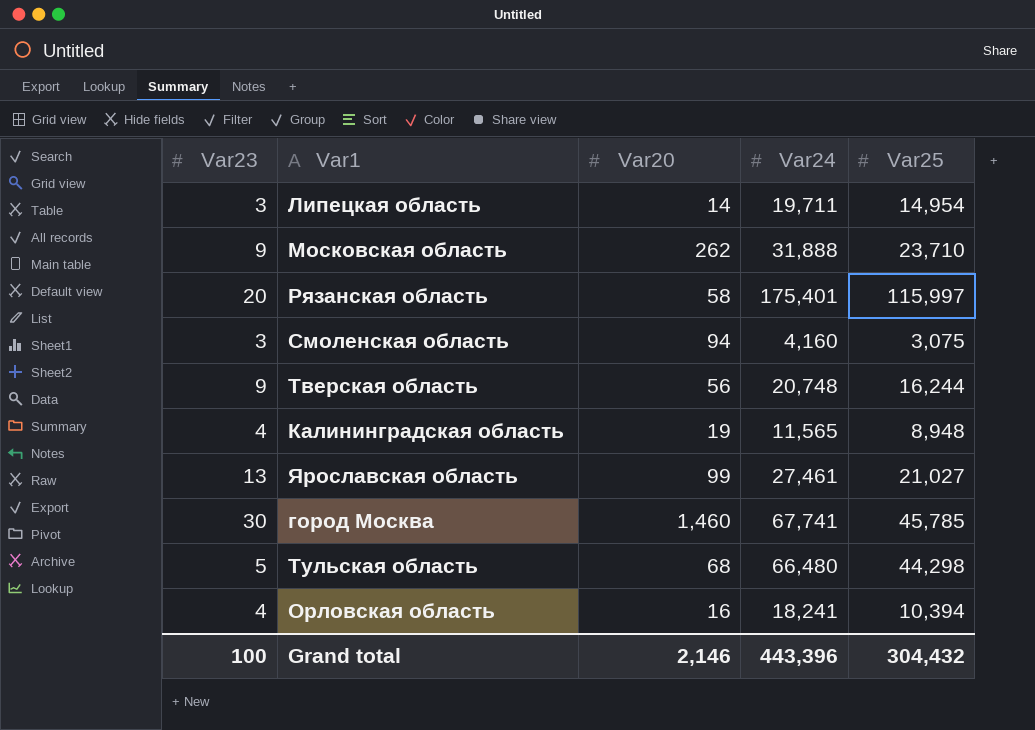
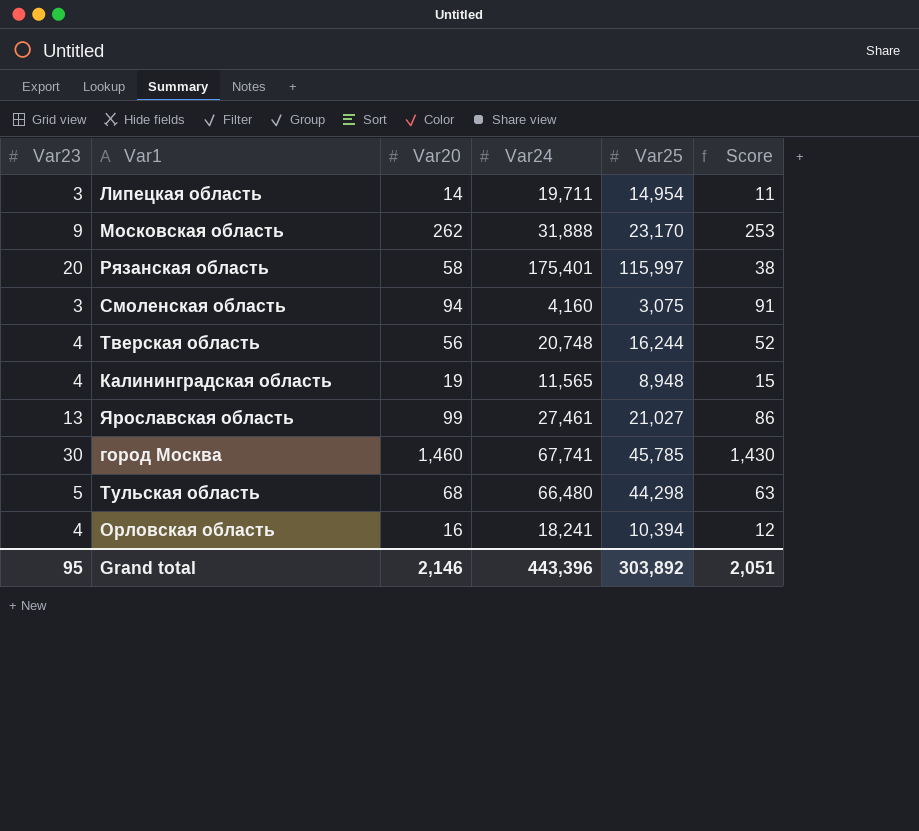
column Score | formula: none -> [Var20] - [Var23]
Московская область | Var25: 23,710 -> 23,170
Тверская область | Var23: 9 -> 4
Grand total | Var23: 100 -> 95
Grand total | Var25: 304,432 -> 303,892

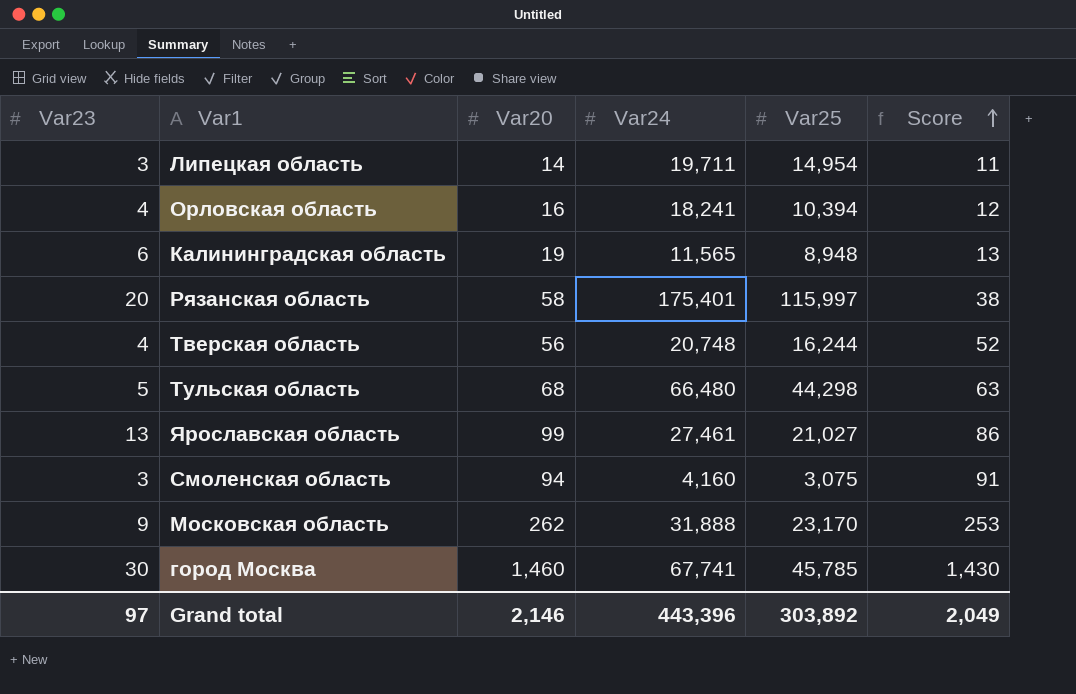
row order: none -> Score ascending
Калининградская область | Var23: 4 -> 6
Калининградская область | Score: 15 -> 13
Grand total | Var23: 95 -> 97
Grand total | Score: 2,051 -> 2,049

